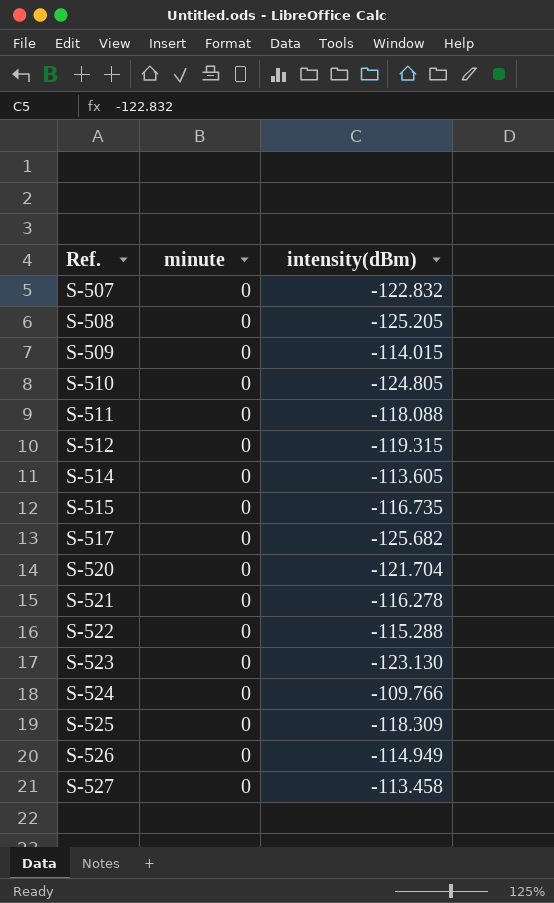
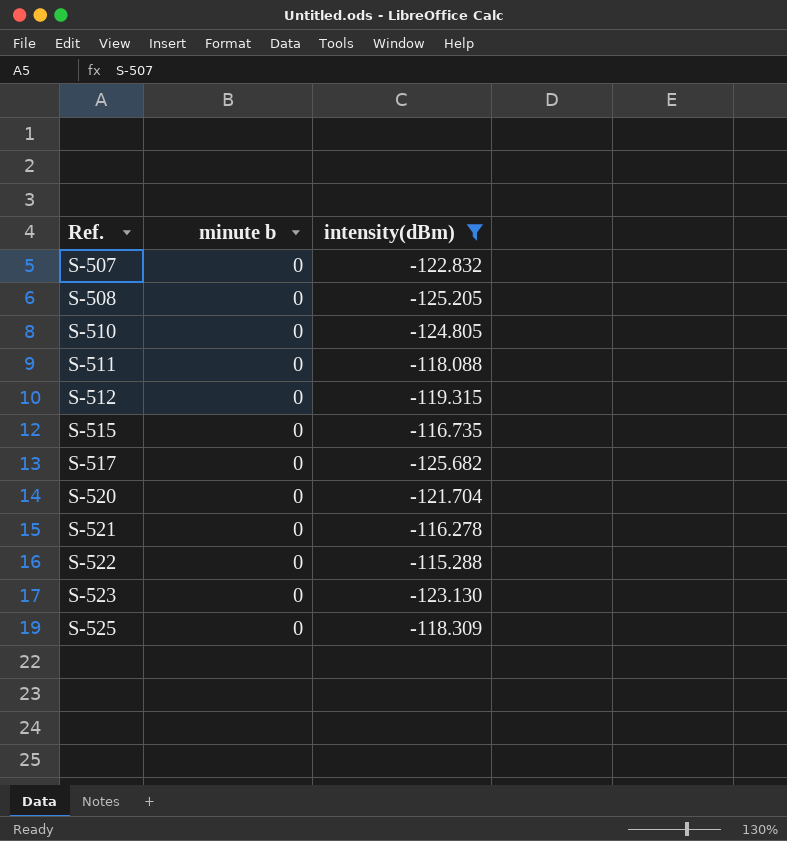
filter: none -> intensity(dBm) <= -115.288
column name: minute -> minute b

